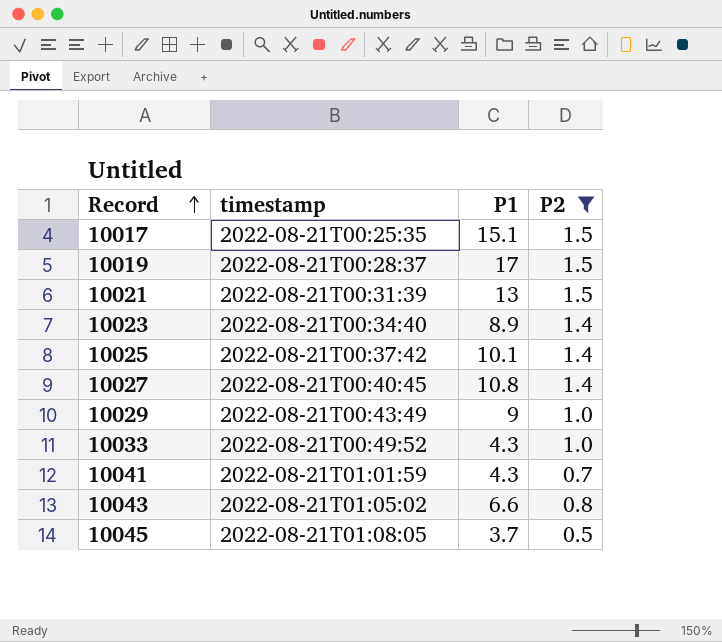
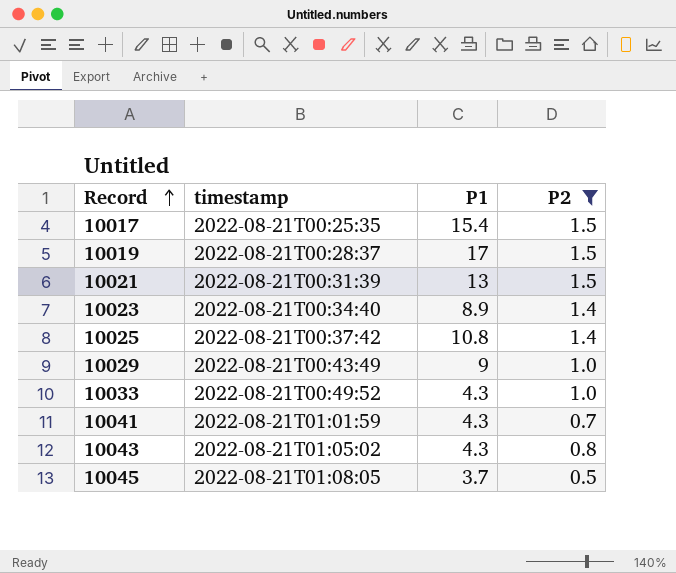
row 10027: 2022-08-21T00:40:45 | 10.8 | 1.4 -> none
10017 | P1: 15.1 -> 15.4
10025 | P1: 10.1 -> 10.8
10043 | P1: 6.6 -> 4.3

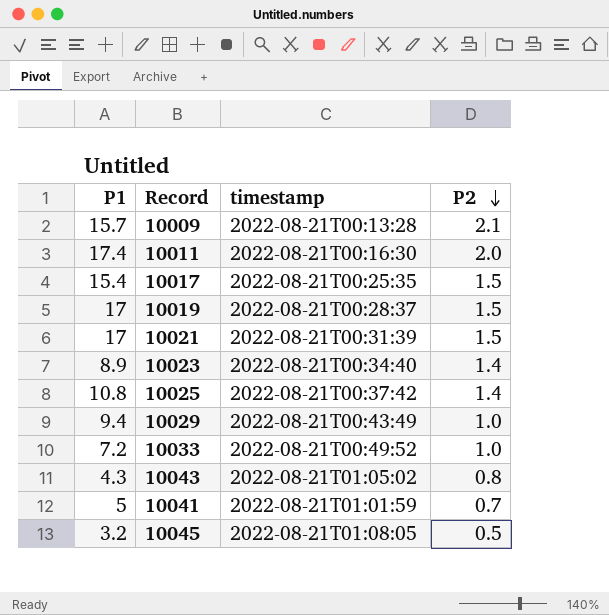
filter: P2 <= 1.5 -> none
row order: Record ascending -> P2 descending
column P1 | position: 3 -> 1
10021 | P1: 13 -> 17
10029 | P1: 9 -> 9.4
10033 | P1: 4.3 -> 7.2
10041 | P1: 4.3 -> 5
10045 | P1: 3.7 -> 3.2

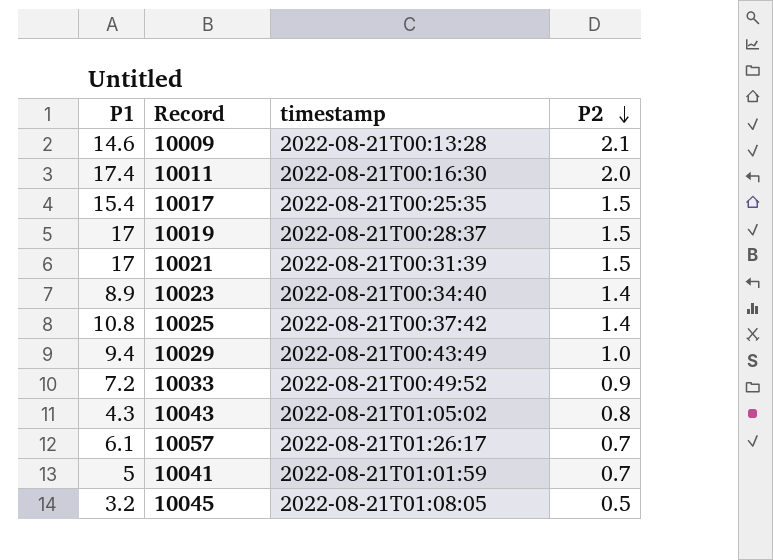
10009 | P1: 15.7 -> 14.6
10033 | P2: 1.0 -> 0.9
row 10057: none -> 6.1 | 2022-08-21T01:26:17 | 0.7

